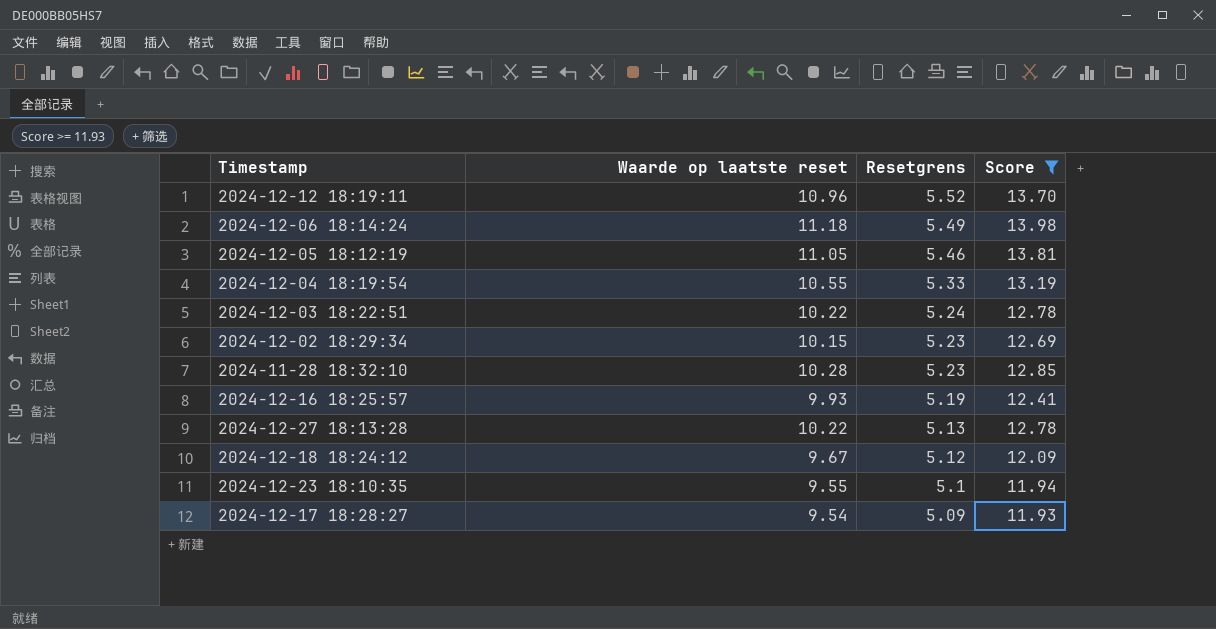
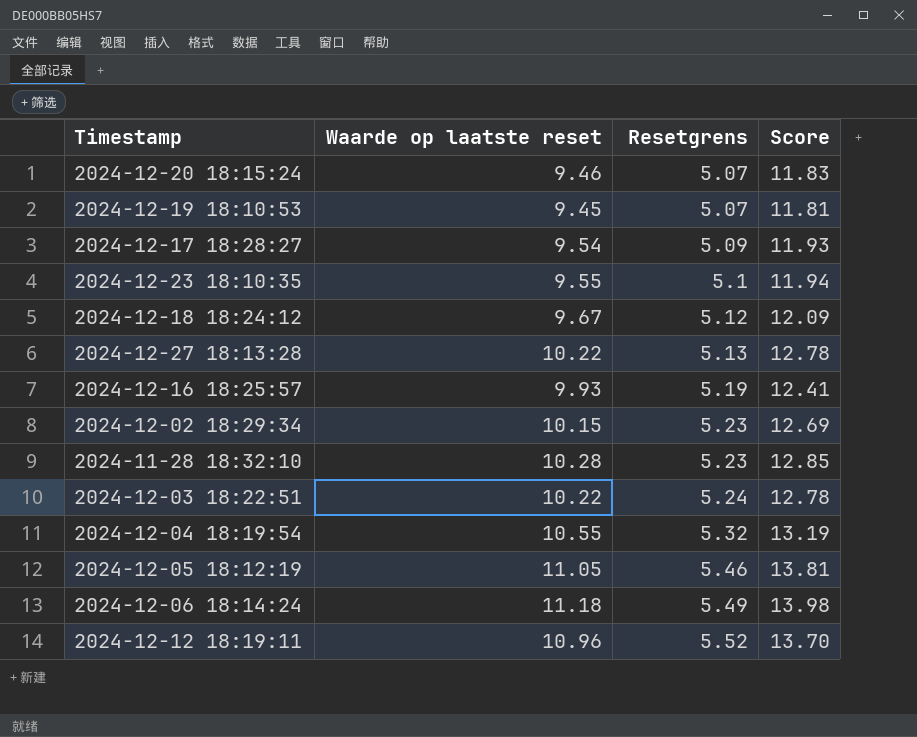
filter: Score >= 11.93 -> none
row order: Resetgrens descending -> Resetgrens ascending
2024-12-04 18:19:54 | Resetgrens: 5.33 -> 5.32

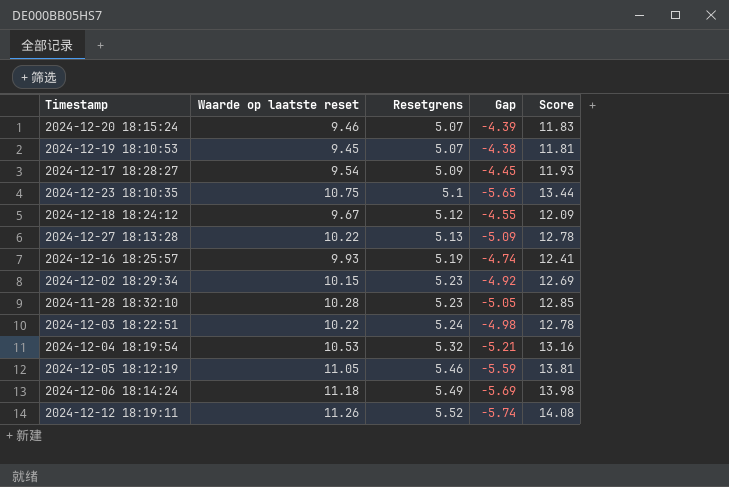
column Gap | formula: none -> [Resetgrens] - [Waarde op laatste reset]
2024-12-23 18:10:35 | Waarde op laatste reset: 9.55 -> 10.75
2024-12-23 18:10:35 | Score: 11.94 -> 13.44
2024-12-04 18:19:54 | Waarde op laatste reset: 10.55 -> 10.53
2024-12-04 18:19:54 | Score: 13.19 -> 13.16
2024-12-12 18:19:11 | Waarde op laatste reset: 10.96 -> 11.26
2024-12-12 18:19:11 | Score: 13.70 -> 14.08

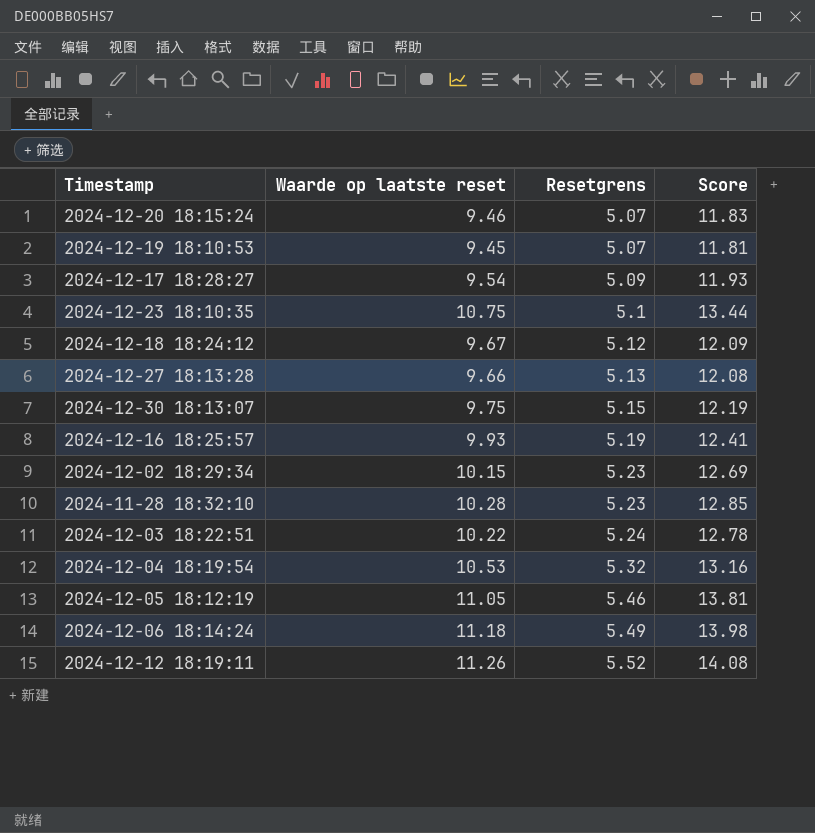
column Gap | formula: [Resetgrens] - [Waarde op laatste reset] -> none
2024-12-27 18:13:28 | Waarde op laatste reset: 10.22 -> 9.66
2024-12-27 18:13:28 | Score: 12.78 -> 12.08
row 2024-12-30 18:13:07: none -> 9.75 | 5.15 | 12.19

